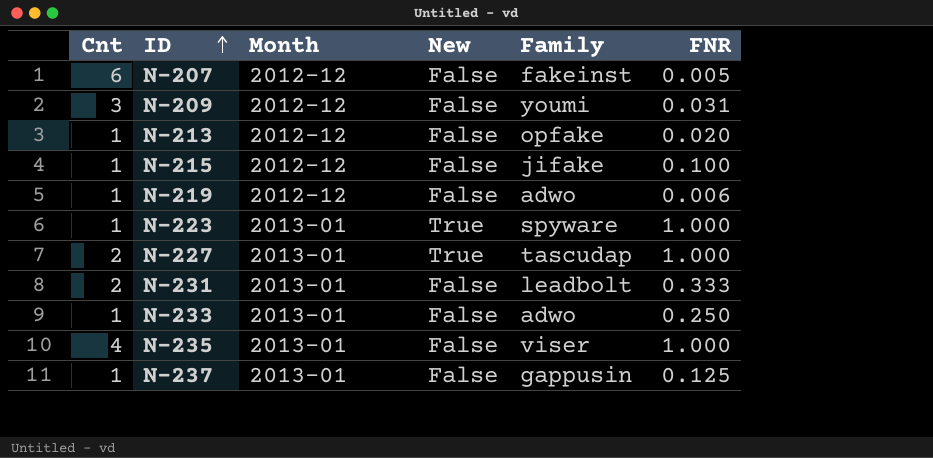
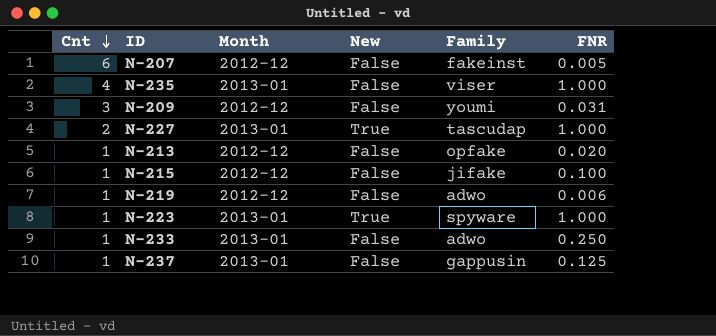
row order: ID ascending -> Cnt descending
row N-231: 2 | 2013-01 | False | leadbolt | 0.333 -> none

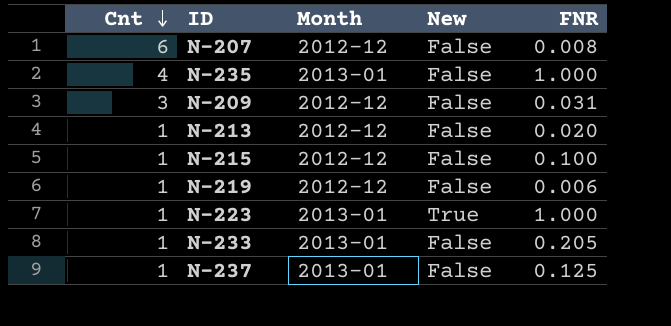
column Family | position: 5 -> none
row N-227: 2 | 2013-01 | True | tascudap | 1.000 -> none
N-207 | FNR: 0.005 -> 0.008
N-233 | FNR: 0.250 -> 0.205

